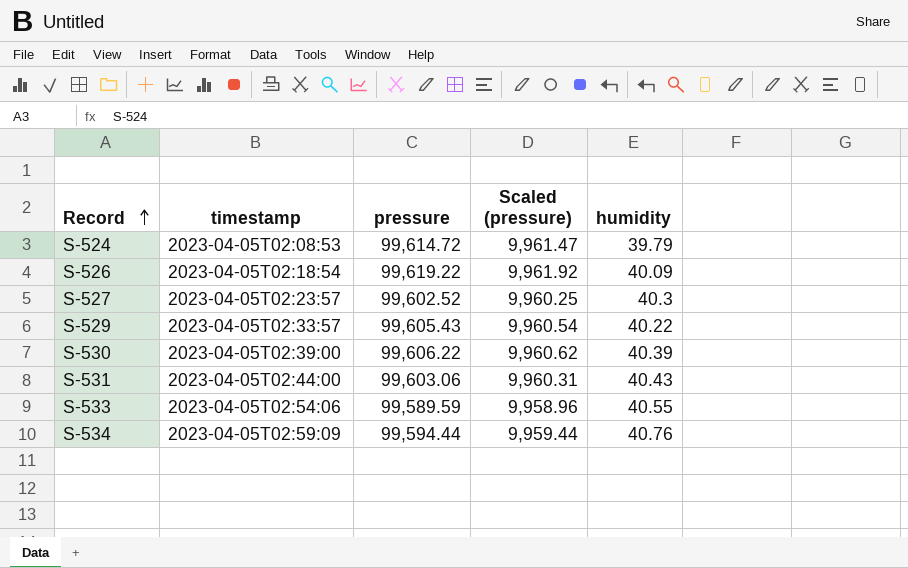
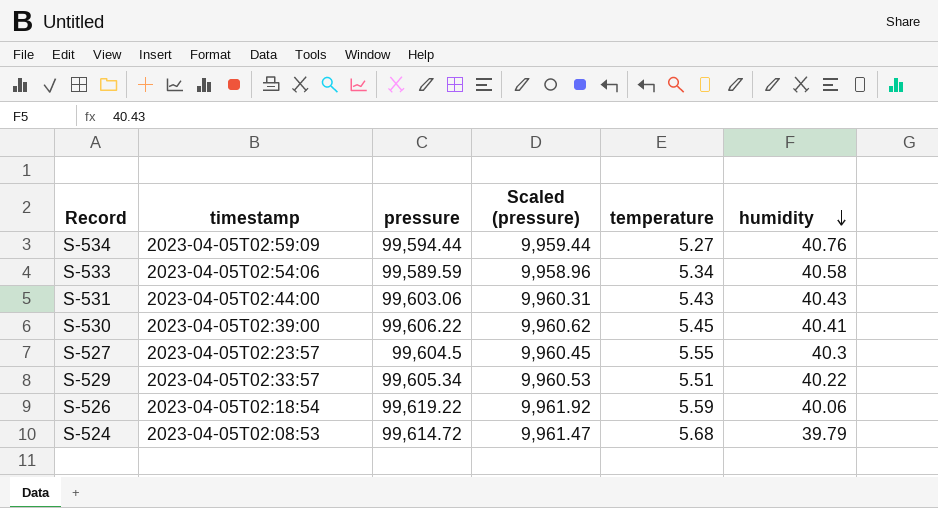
row order: Record ascending -> humidity descending
column temperature | position: none -> 5
S-533 | humidity: 40.55 -> 40.58
S-530 | humidity: 40.39 -> 40.41
S-527 | pressure: 99,602.52 -> 99,604.5
S-527 | Scaled (pressure): 9,960.25 -> 9,960.45
S-529 | pressure: 99,605.43 -> 99,605.34
S-529 | Scaled (pressure): 9,960.54 -> 9,960.53
S-526 | humidity: 40.09 -> 40.06

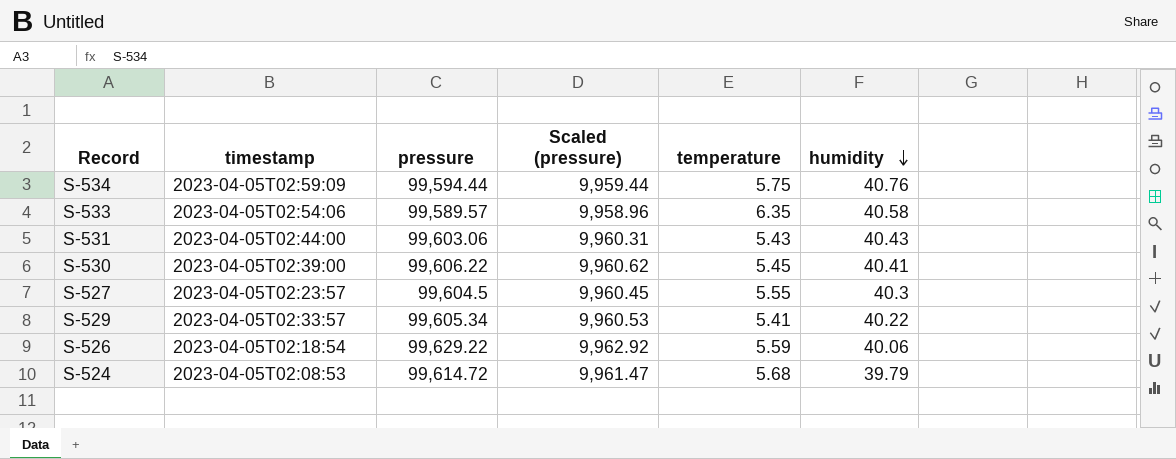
S-534 | temperature: 5.27 -> 5.75
S-533 | pressure: 99,589.59 -> 99,589.57
S-533 | temperature: 5.34 -> 6.35
S-529 | temperature: 5.51 -> 5.41
S-526 | pressure: 99,619.22 -> 99,629.22
S-526 | Scaled (pressure): 9,961.92 -> 9,962.92

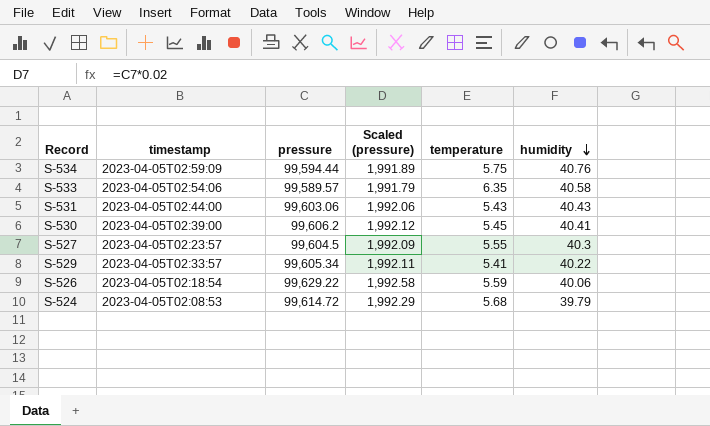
column Scaled (pressure) | formula: [pressure] * 0.1 -> [pressure] * 0.02
S-530 | pressure: 99,606.22 -> 99,606.2

